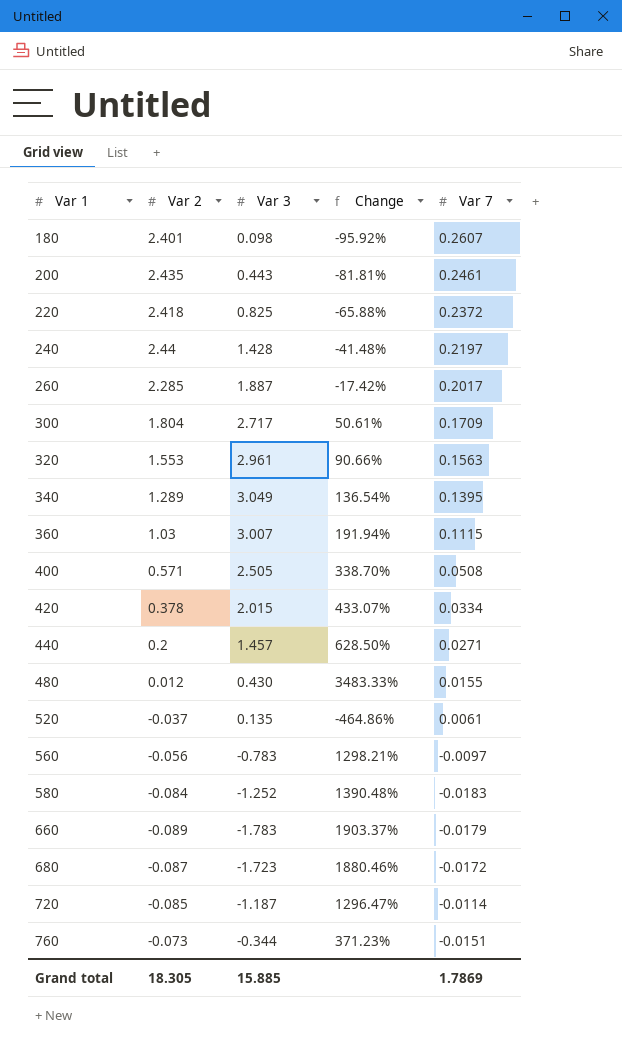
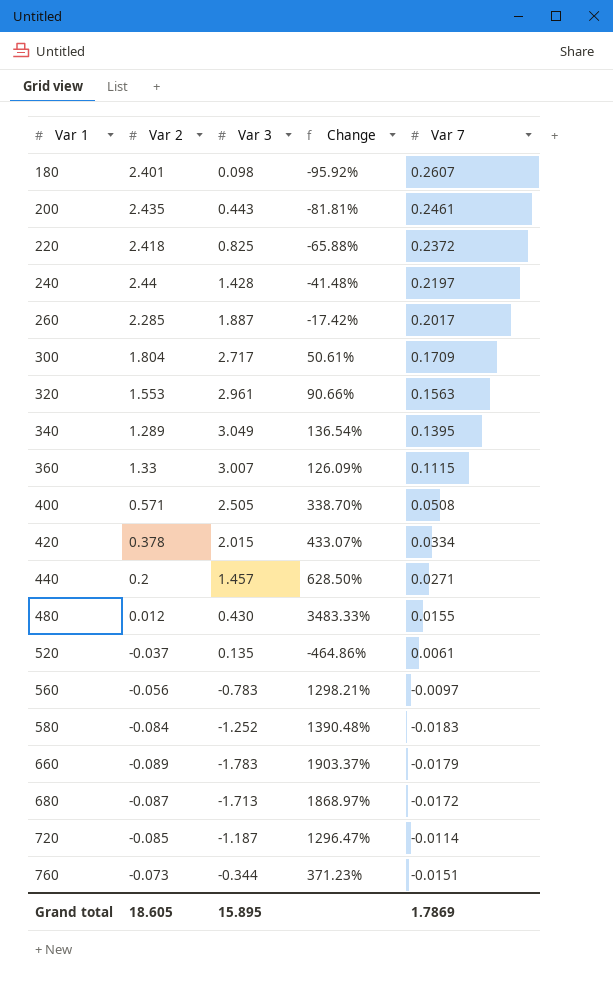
360 | Var 2: 1.03 -> 1.33
360 | Change: 191.94% -> 126.09%
680 | Var 3: -1.723 -> -1.713
680 | Change: 1880.46% -> 1868.97%
Grand total | Var 2: 18.305 -> 18.605
Grand total | Var 3: 15.885 -> 15.895

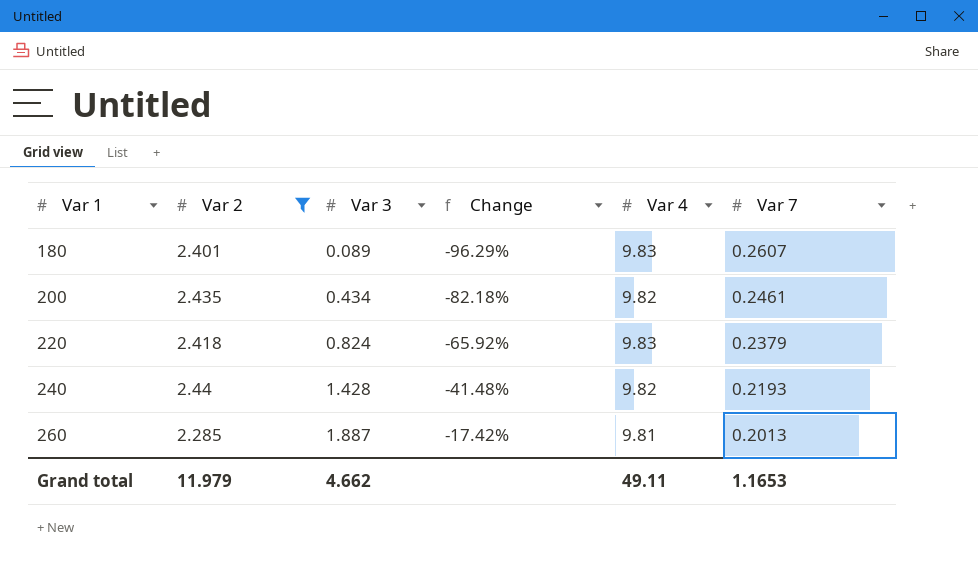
filter: none -> Var 2 >= 2.285
column Var 4 | position: none -> 5
180 | Var 3: 0.098 -> 0.089
180 | Change: -95.92% -> -96.29%
200 | Var 3: 0.443 -> 0.434
200 | Change: -81.81% -> -82.18%
220 | Var 3: 0.825 -> 0.824
220 | Change: -65.88% -> -65.92%
220 | Var 7: 0.2372 -> 0.2379
240 | Var 7: 0.2197 -> 0.2193
260 | Var 7: 0.2017 -> 0.2013
Grand total | Var 2: 18.605 -> 11.979
Grand total | Var 3: 15.895 -> 4.662
Grand total | Var 7: 1.7869 -> 1.1653

